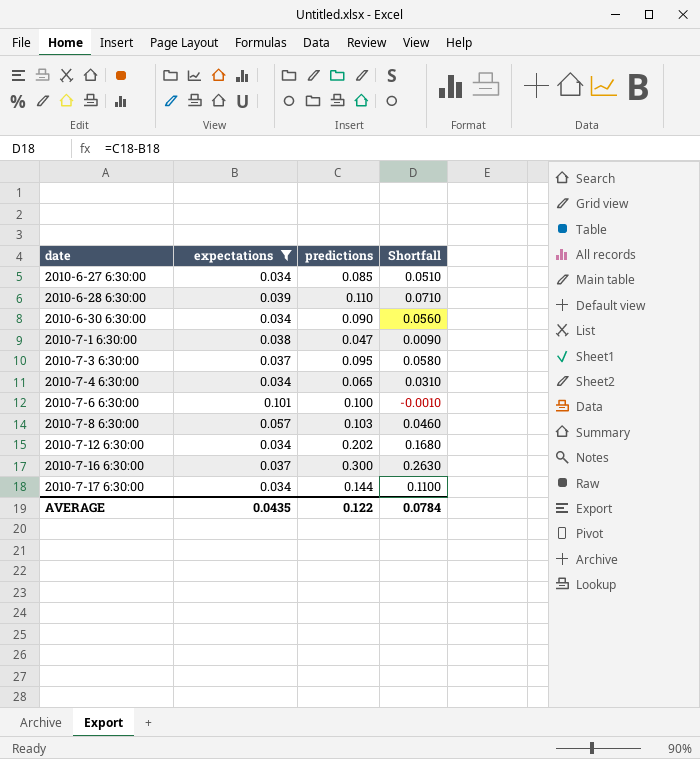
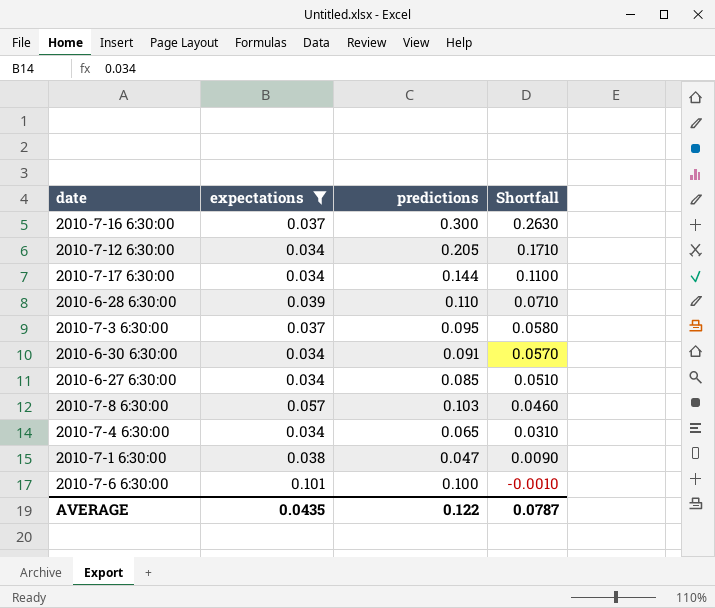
row order: date ascending -> Shortfall descending
2010-7-12 6:30:00 | predictions: 0.202 -> 0.205
2010-7-12 6:30:00 | Shortfall: 0.1680 -> 0.1710
2010-6-30 6:30:00 | predictions: 0.090 -> 0.091
2010-6-30 6:30:00 | Shortfall: 0.0560 -> 0.0570
AVERAGE | Shortfall: 0.0784 -> 0.0787

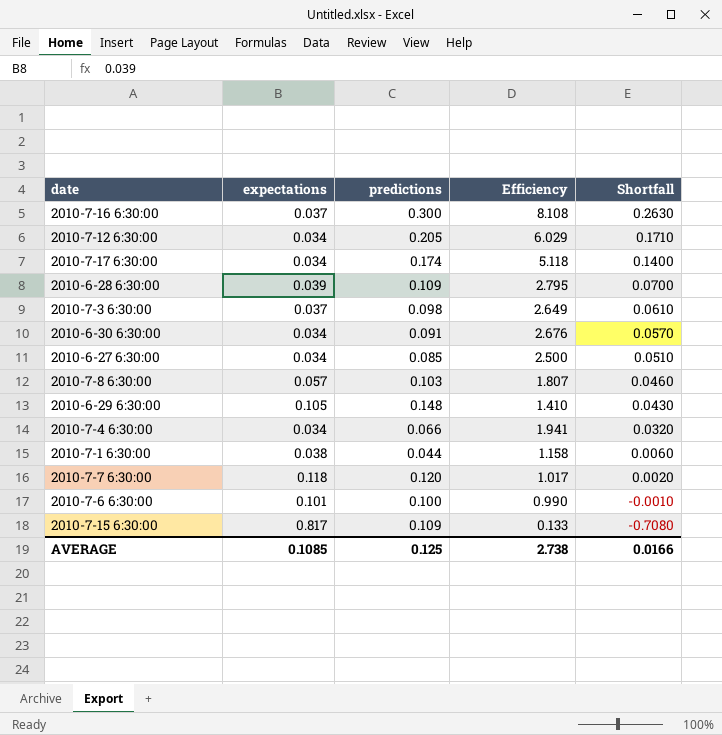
filter: expectations <= 0.101 -> none
column Efficiency | formula: none -> [predictions] / [expectations]
2010-7-17 6:30:00 | predictions: 0.144 -> 0.174
2010-7-17 6:30:00 | Shortfall: 0.1100 -> 0.1400
2010-6-28 6:30:00 | predictions: 0.110 -> 0.109
2010-6-28 6:30:00 | Shortfall: 0.0710 -> 0.0700
2010-7-3 6:30:00 | predictions: 0.095 -> 0.098
2010-7-3 6:30:00 | Shortfall: 0.0580 -> 0.0610
2010-7-4 6:30:00 | predictions: 0.065 -> 0.066
2010-7-4 6:30:00 | Shortfall: 0.0310 -> 0.0320
2010-7-1 6:30:00 | predictions: 0.047 -> 0.044
2010-7-1 6:30:00 | Shortfall: 0.0090 -> 0.0060
AVERAGE | expectations: 0.0435 -> 0.1085
AVERAGE | predictions: 0.122 -> 0.125
AVERAGE | Shortfall: 0.0787 -> 0.0166

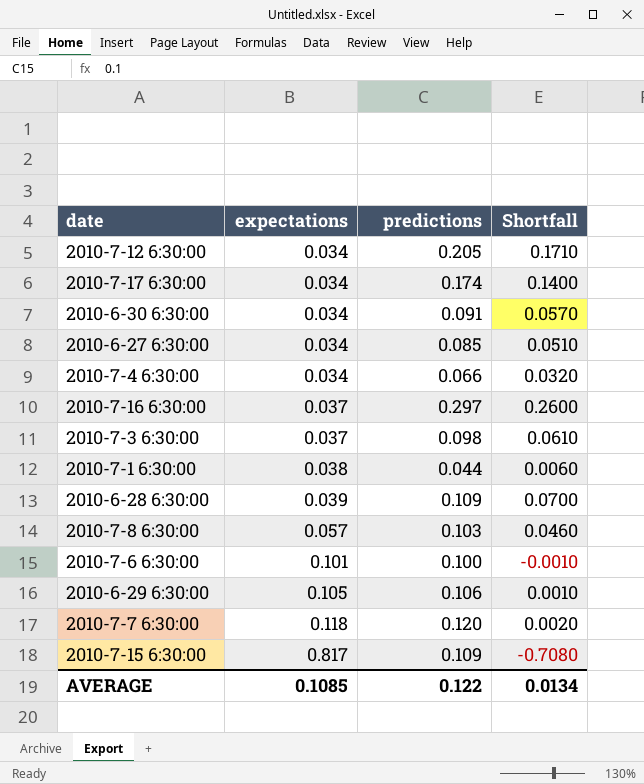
row order: Shortfall descending -> expectations ascending
column Efficiency | formula: [predictions] / [expectations] -> none
2010-7-16 6:30:00 | predictions: 0.300 -> 0.297
2010-7-16 6:30:00 | Shortfall: 0.2630 -> 0.2600
2010-6-29 6:30:00 | predictions: 0.148 -> 0.106
2010-6-29 6:30:00 | Shortfall: 0.0430 -> 0.0010
AVERAGE | predictions: 0.125 -> 0.122
AVERAGE | Shortfall: 0.0166 -> 0.0134

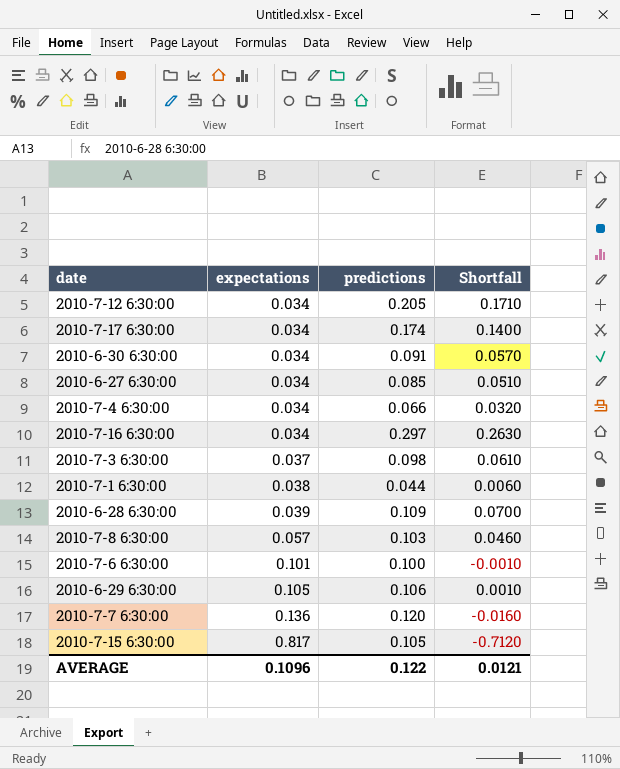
2010-7-16 6:30:00 | expectations: 0.037 -> 0.034
2010-7-16 6:30:00 | Shortfall: 0.2600 -> 0.2630
2010-7-7 6:30:00 | expectations: 0.118 -> 0.136
2010-7-7 6:30:00 | Shortfall: 0.0020 -> -0.0160
2010-7-15 6:30:00 | predictions: 0.109 -> 0.105
2010-7-15 6:30:00 | Shortfall: -0.7080 -> -0.7120
AVERAGE | expectations: 0.1085 -> 0.1096
AVERAGE | Shortfall: 0.0134 -> 0.0121

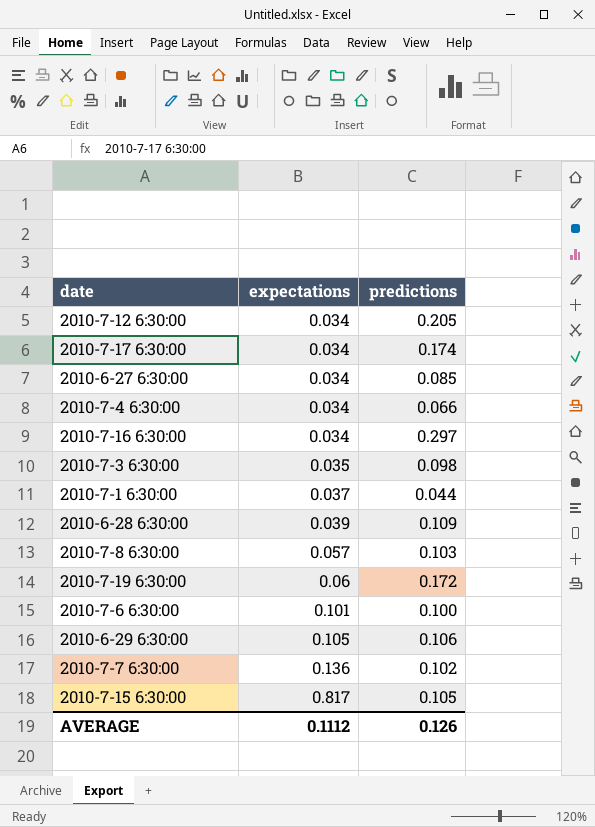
column Shortfall | formula: [predictions] - [expectations] -> none
row 2010-6-30 6:30:00: 0.034 | 0.091 | 0.0570 -> none
2010-7-3 6:30:00 | expectations: 0.037 -> 0.035
2010-7-1 6:30:00 | expectations: 0.038 -> 0.037
row 2010-7-19 6:30:00: none -> 0.06 | 0.172
2010-7-7 6:30:00 | predictions: 0.120 -> 0.102
AVERAGE | expectations: 0.1096 -> 0.1112
AVERAGE | predictions: 0.122 -> 0.126

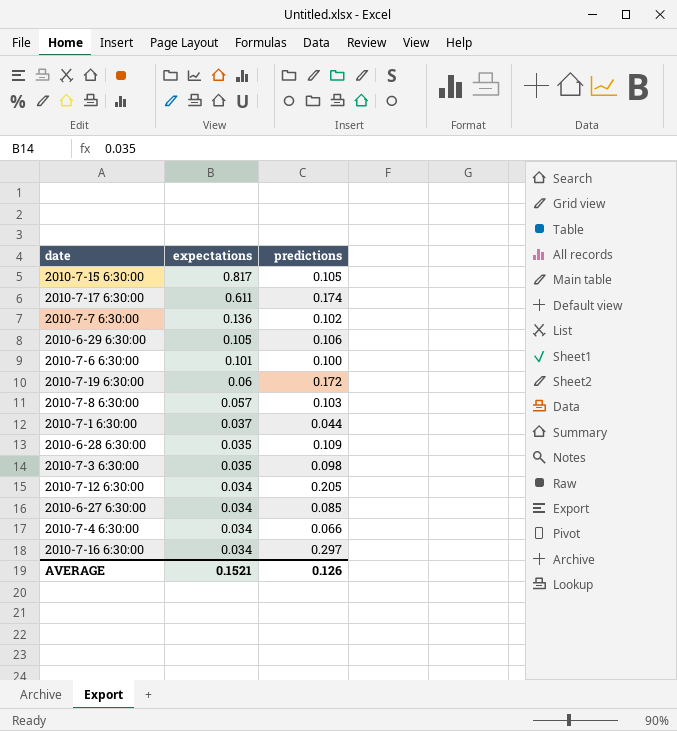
row order: expectations ascending -> expectations descending
2010-7-17 6:30:00 | expectations: 0.034 -> 0.611
2010-6-28 6:30:00 | expectations: 0.039 -> 0.035
AVERAGE | expectations: 0.1112 -> 0.1521

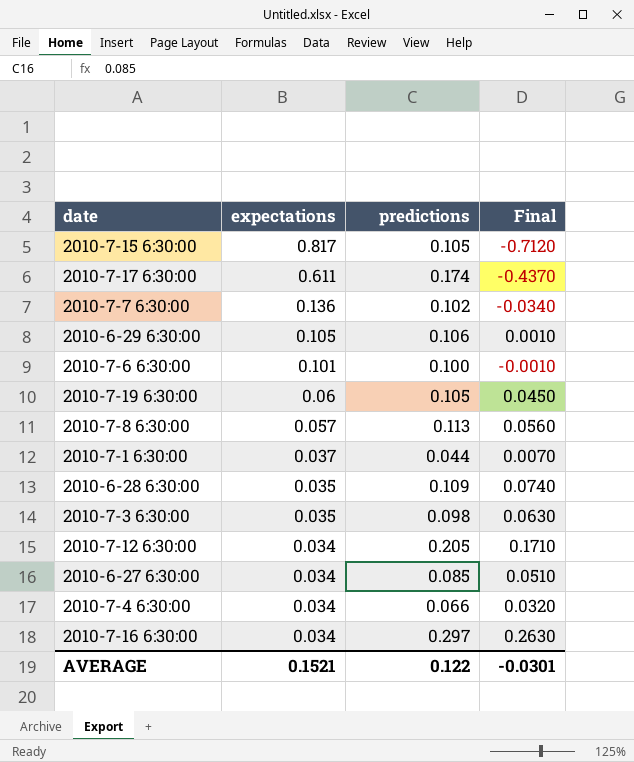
column Final | formula: none -> [predictions] - [expectations]
2010-7-19 6:30:00 | predictions: 0.172 -> 0.105
2010-7-8 6:30:00 | predictions: 0.103 -> 0.113
AVERAGE | predictions: 0.126 -> 0.122

